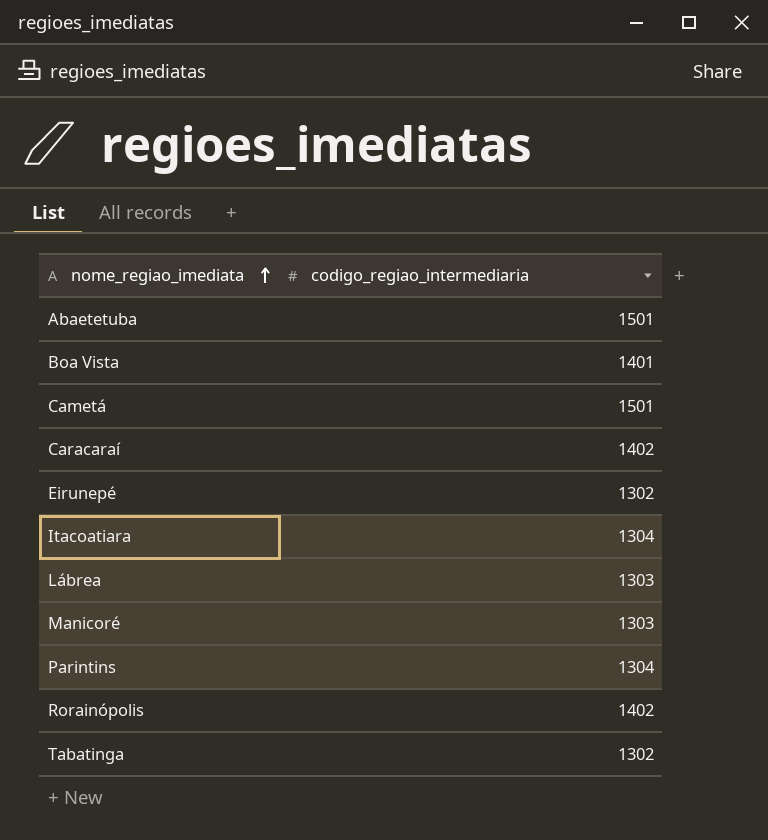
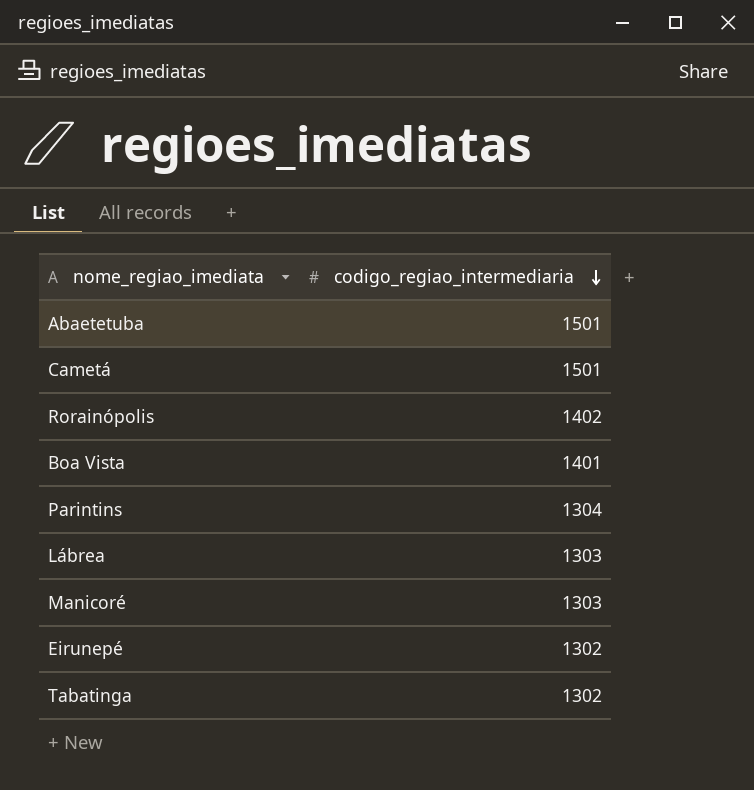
row order: nome_regiao_imediata ascending -> codigo_regiao_intermediaria descending
row Caracaraí: 1402 -> none
row Itacoatiara: 1304 -> none

